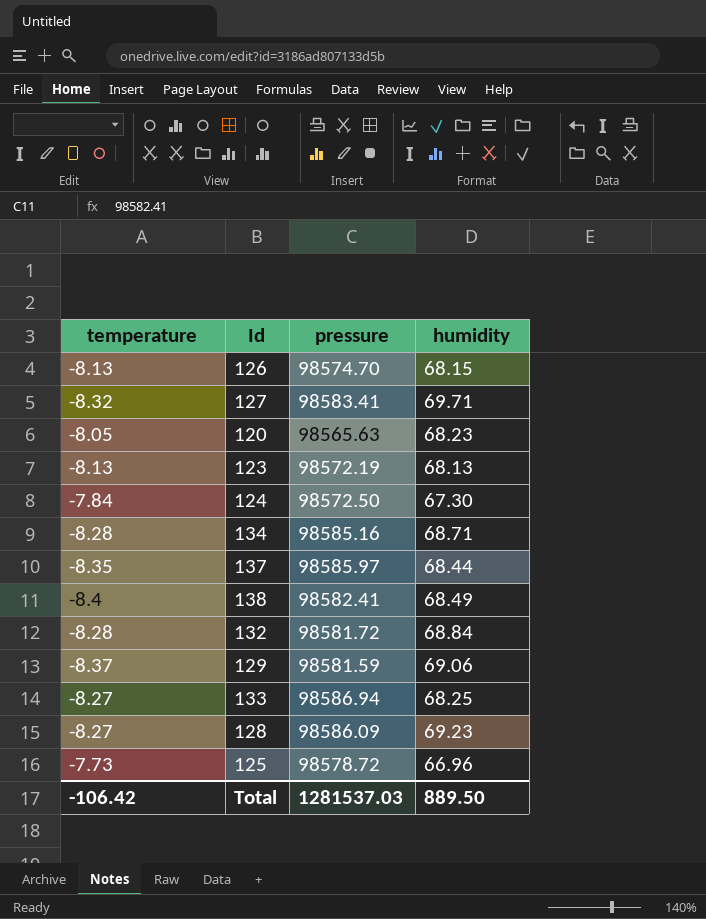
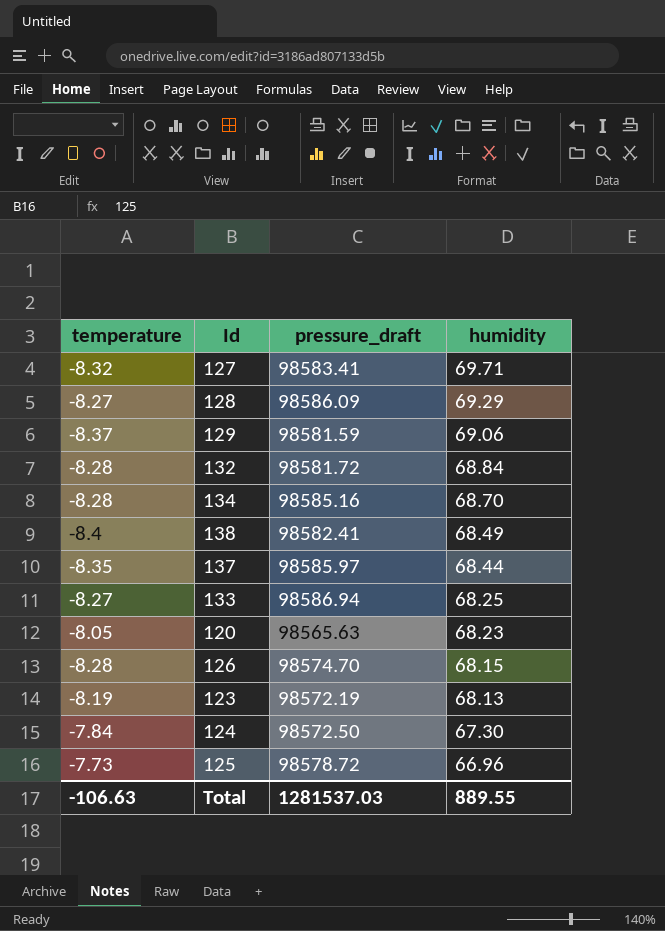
row order: none -> humidity descending
column name: pressure -> pressure_draft
128 | humidity: 69.23 -> 69.29
134 | humidity: 68.71 -> 68.70
126 | temperature: -8.13 -> -8.28
123 | temperature: -8.13 -> -8.19
Total | temperature: -106.42 -> -106.63
Total | humidity: 889.50 -> 889.55

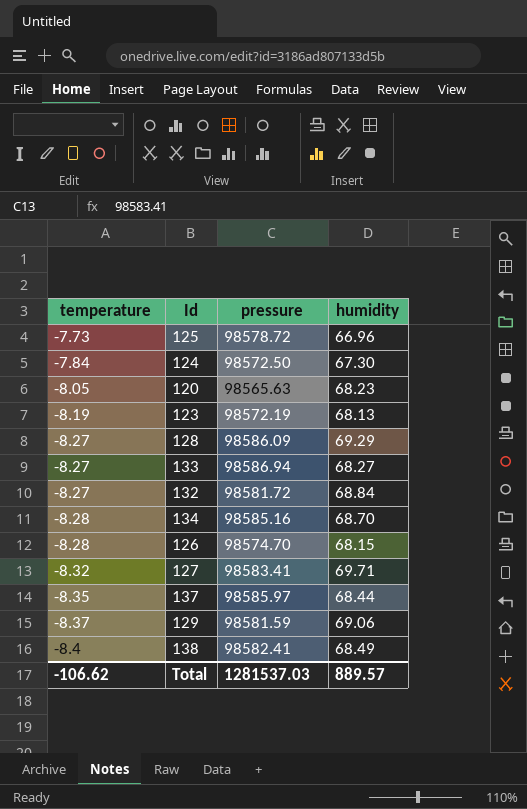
row order: humidity descending -> temperature descending
column name: pressure_draft -> pressure
133 | humidity: 68.25 -> 68.27
132 | temperature: -8.28 -> -8.27
Total | temperature: -106.63 -> -106.62
Total | humidity: 889.55 -> 889.57

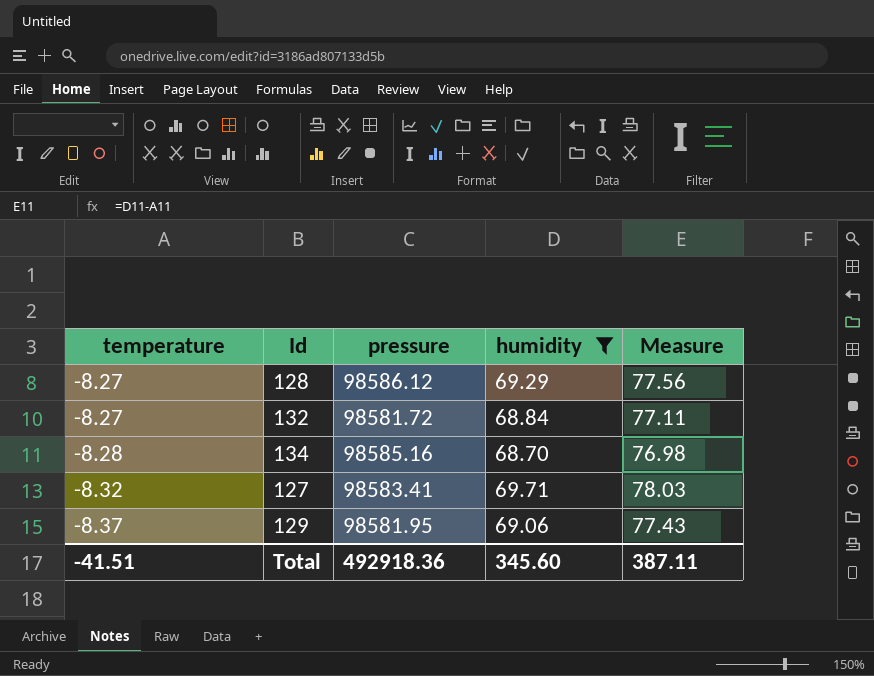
filter: none -> humidity >= 68.70
column Measure | formula: none -> [humidity] - [temperature]
128 | pressure: 98586.09 -> 98586.12
129 | pressure: 98581.59 -> 98581.95
Total | temperature: -106.62 -> -41.51
Total | pressure: 1281537.03 -> 492918.36
Total | humidity: 889.57 -> 345.60

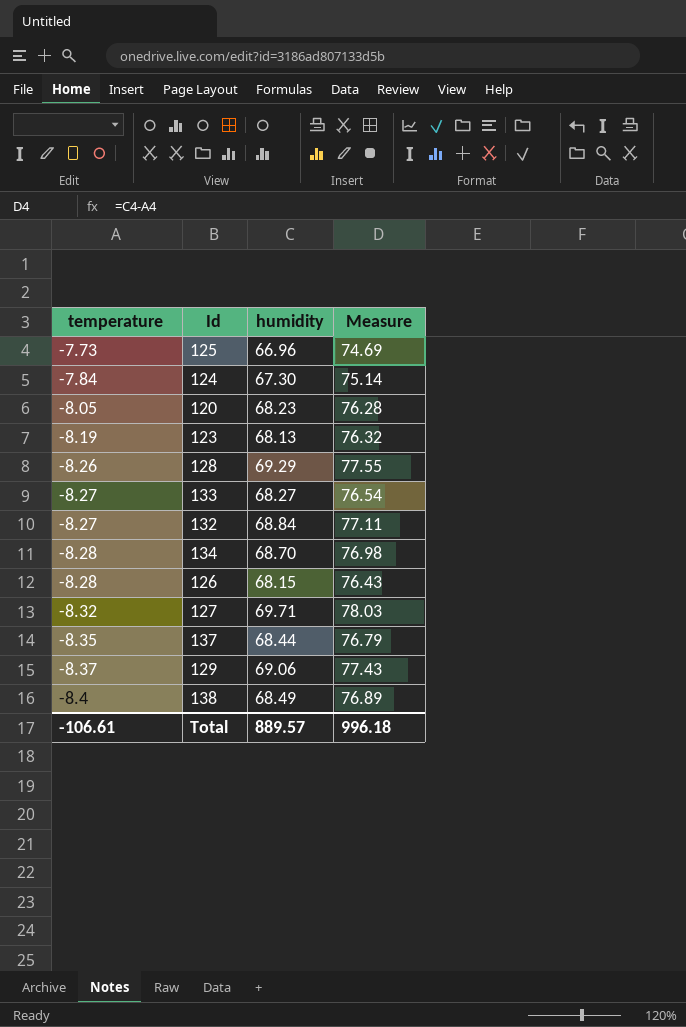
filter: humidity >= 68.70 -> none
column pressure | position: 3 -> none
128 | temperature: -8.27 -> -8.26
128 | Measure: 77.56 -> 77.55
Total | temperature: -41.51 -> -106.61
Total | humidity: 345.60 -> 889.57
Total | Measure: 387.11 -> 996.18

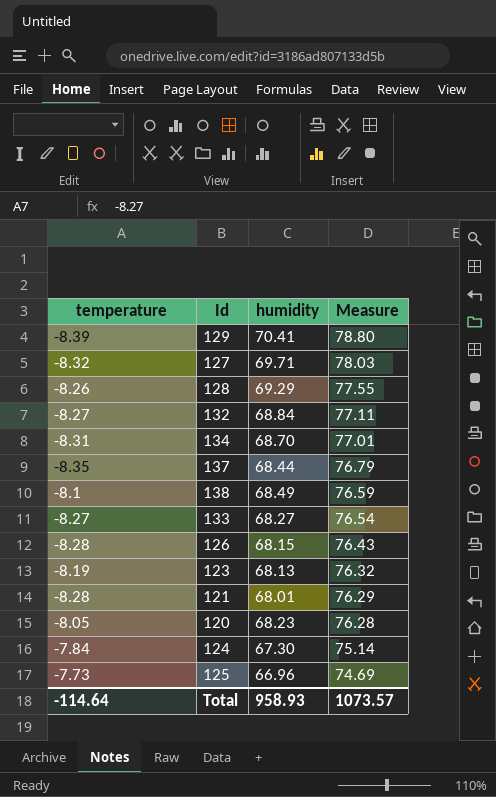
row order: temperature descending -> Measure descending
129 | temperature: -8.37 -> -8.39
129 | humidity: 69.06 -> 70.41
129 | Measure: 77.43 -> 78.80
134 | temperature: -8.28 -> -8.31
134 | Measure: 76.98 -> 77.01
138 | temperature: -8.4 -> -8.1
138 | Measure: 76.89 -> 76.59
row 121: none -> -8.28 | 68.01 | 76.29
Total | temperature: -106.61 -> -114.64
Total | humidity: 889.57 -> 958.93
Total | Measure: 996.18 -> 1073.57

